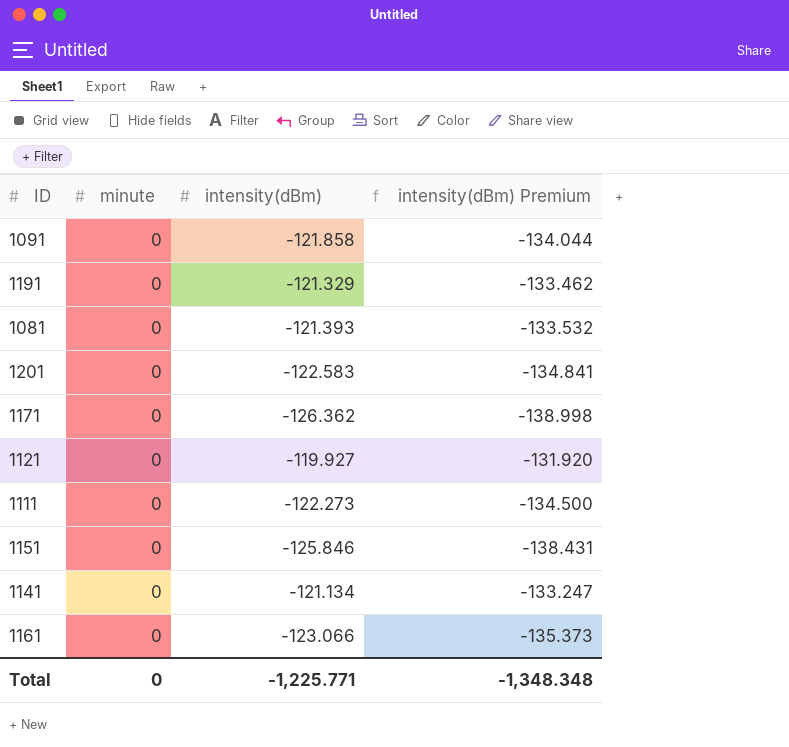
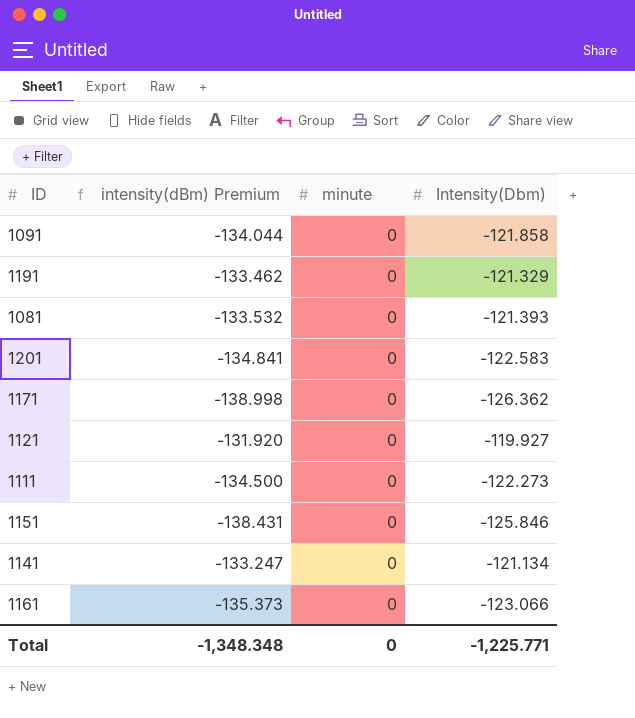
column intensity(dBm) Premium | position: 4 -> 2
column name: intensity(dBm) -> Intensity(Dbm)

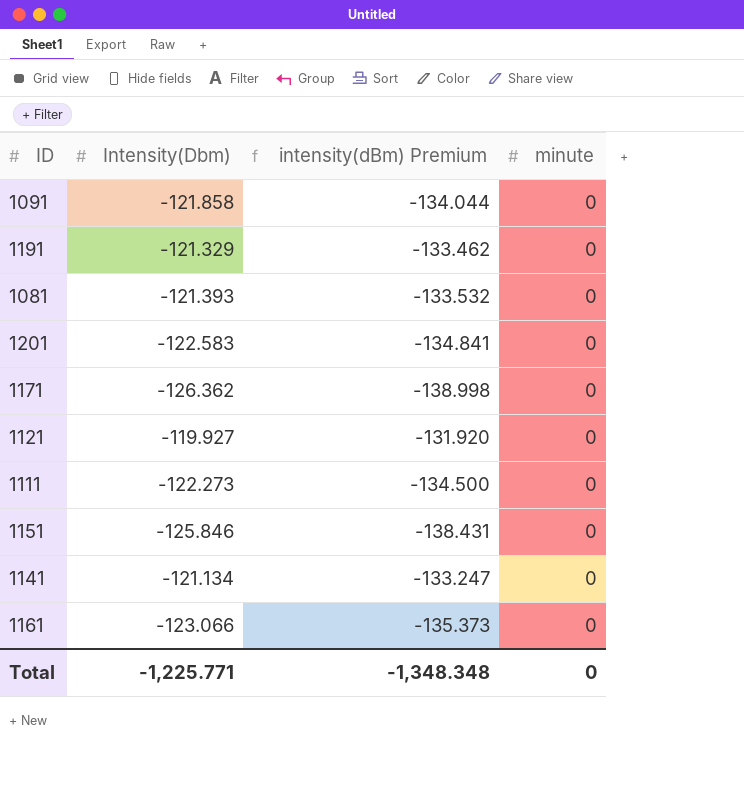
column Intensity(Dbm) | position: 4 -> 2

